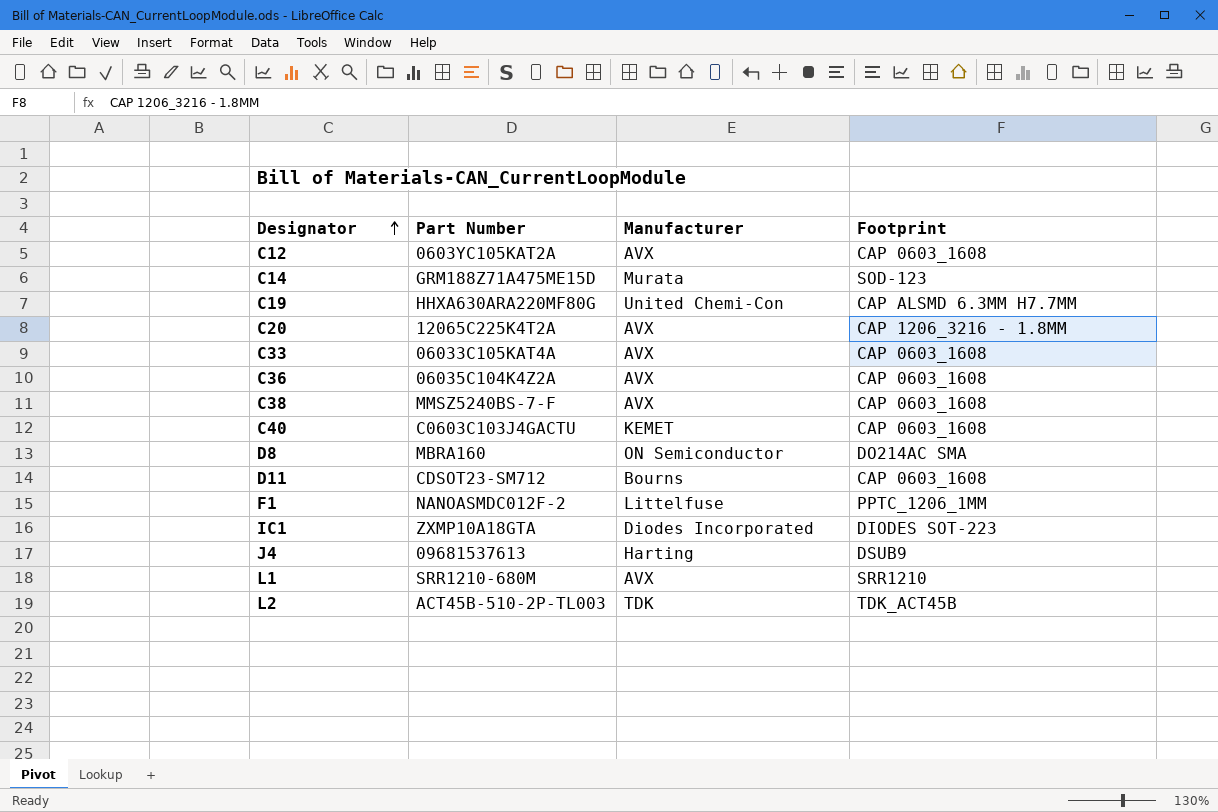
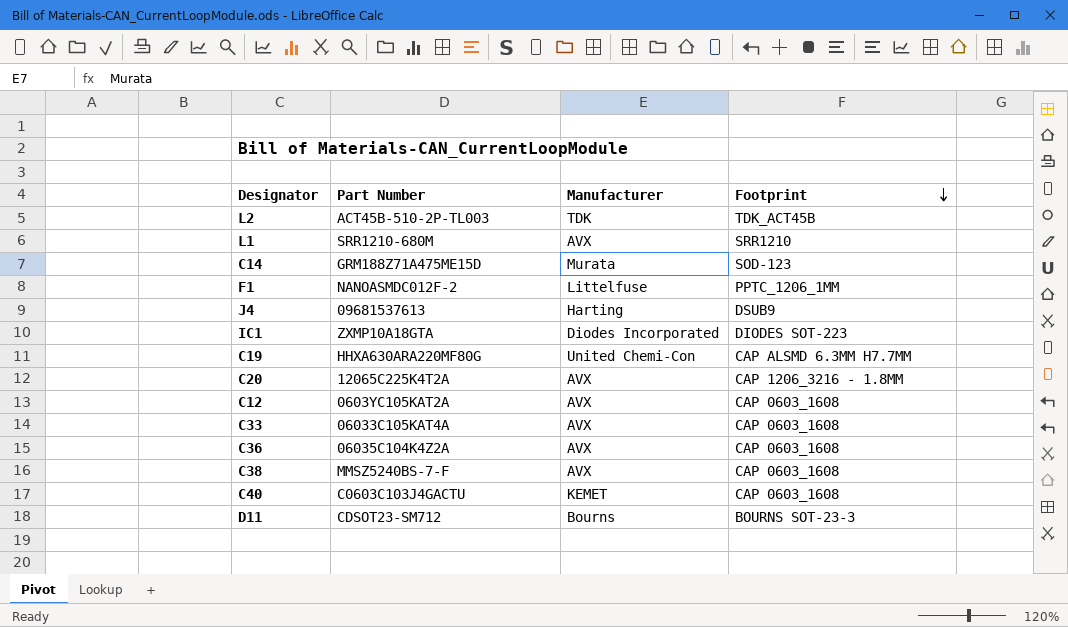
row order: Designator ascending -> Footprint descending
row D8: MBRA160 | ON Semiconductor | DO214AC SMA -> none
D11 | Footprint: CAP 0603_1608 -> BOURNS SOT-23-3

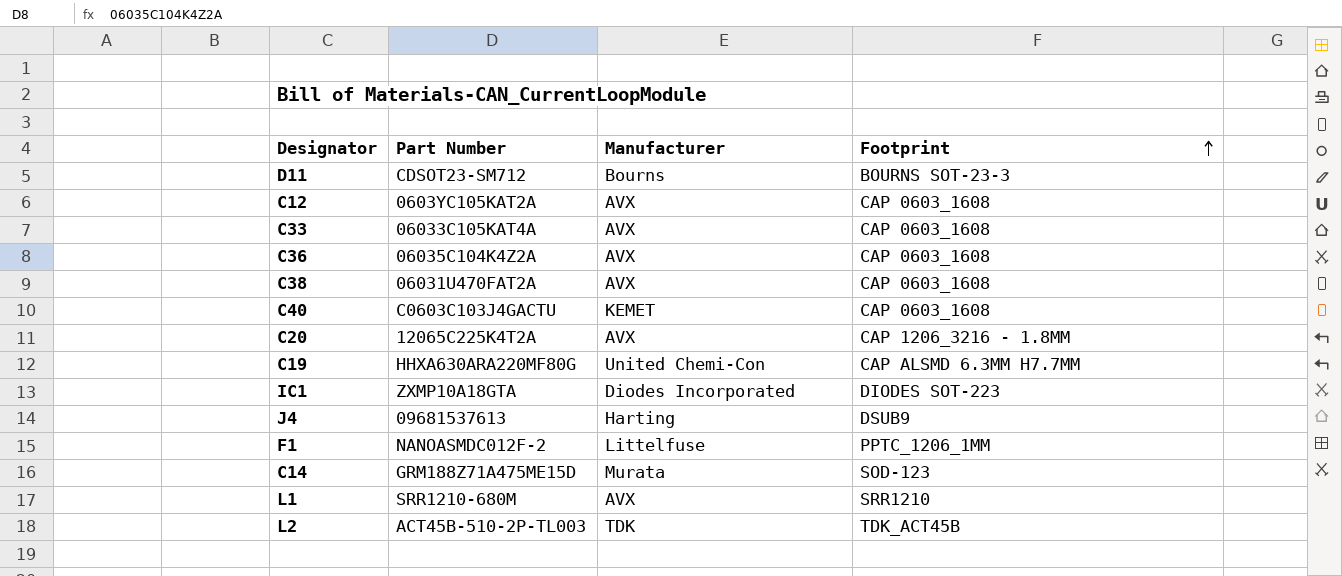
row order: Footprint descending -> Footprint ascending
C38 | Part Number: MMSZ5240BS-7-F -> 06031U470FAT2A

